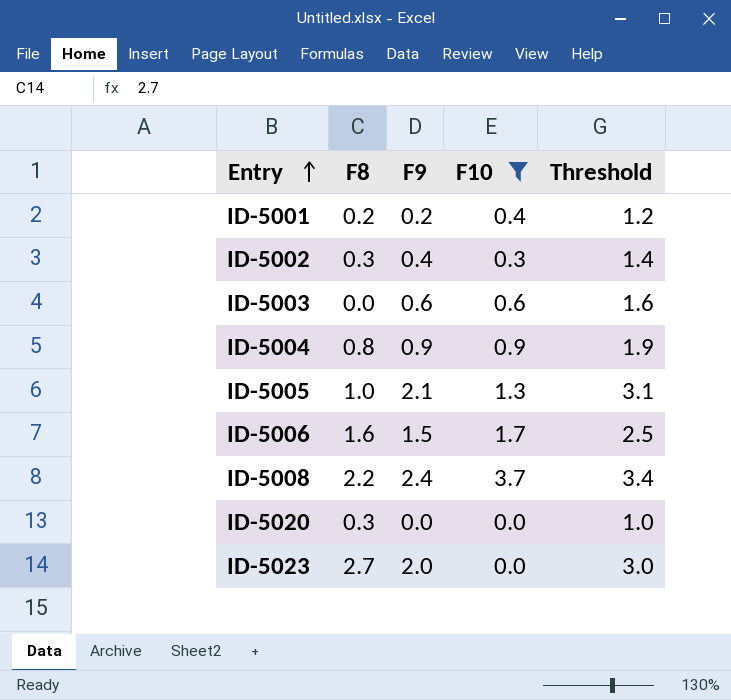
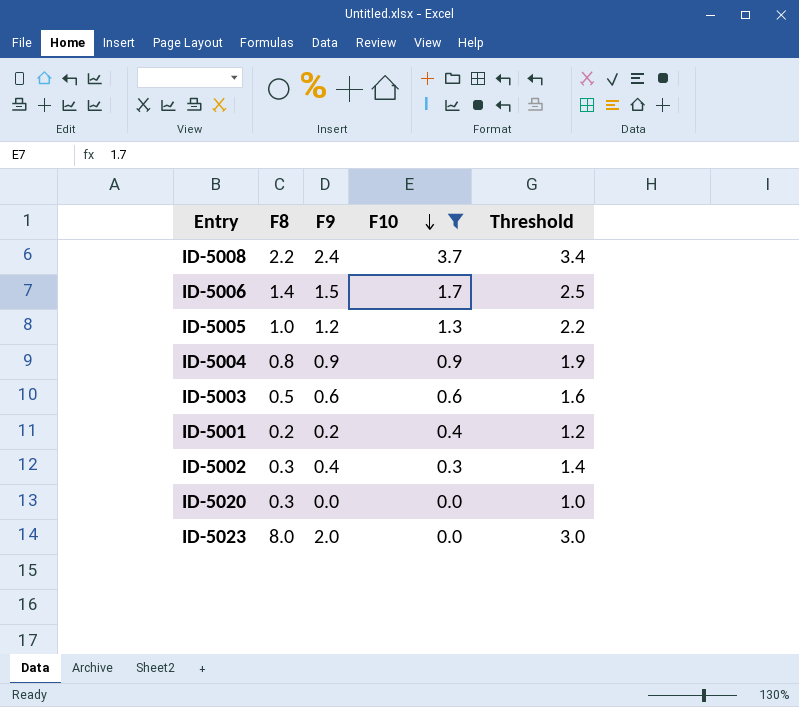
row order: Entry ascending -> F10 descending
ID-5006 | F8: 1.6 -> 1.4
ID-5005 | F9: 2.1 -> 1.2
ID-5005 | Threshold: 3.1 -> 2.2
ID-5003 | F8: 0.0 -> 0.5
ID-5023 | F8: 2.7 -> 8.0

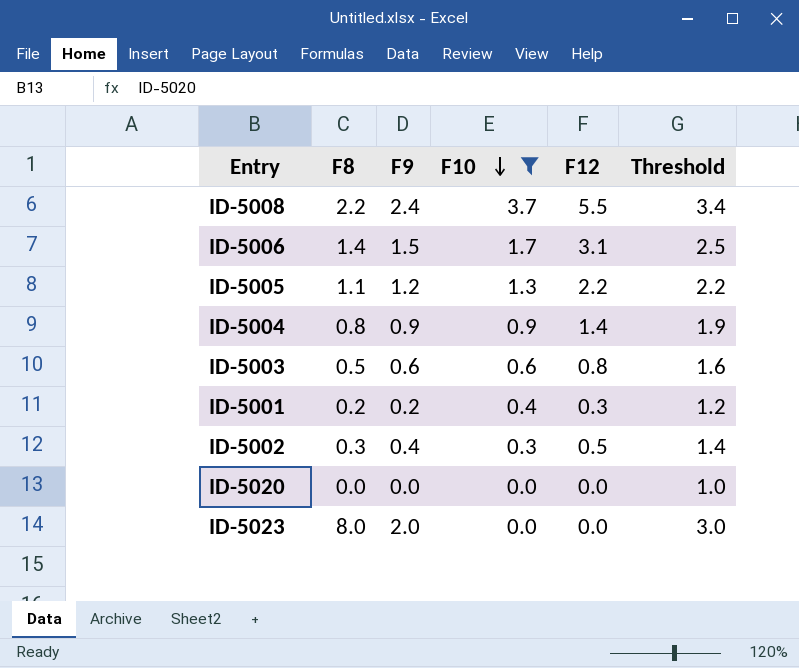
column F12 | position: none -> 5
ID-5005 | F8: 1.0 -> 1.1
ID-5020 | F8: 0.3 -> 0.0

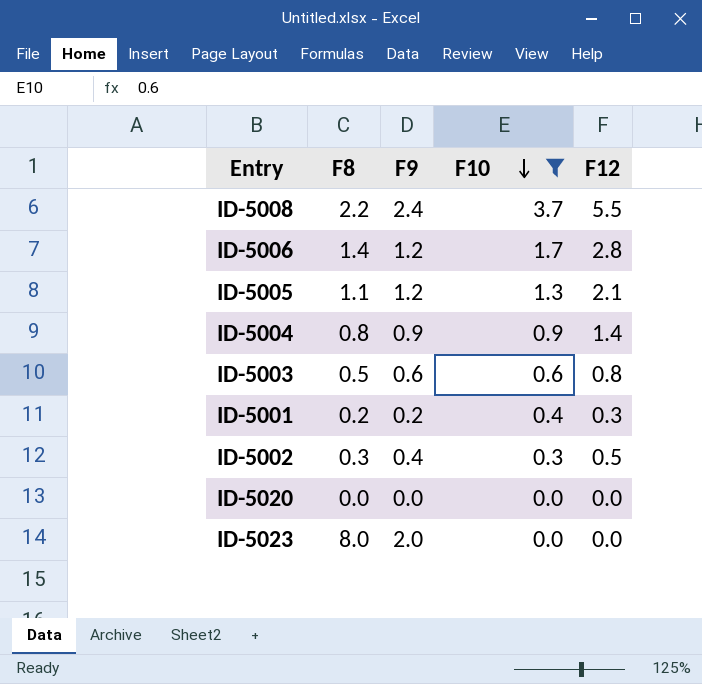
column Threshold | formula: [F9] + 1 -> none
ID-5006 | F9: 1.5 -> 1.2
ID-5006 | F12: 3.1 -> 2.8
ID-5005 | F12: 2.2 -> 2.1

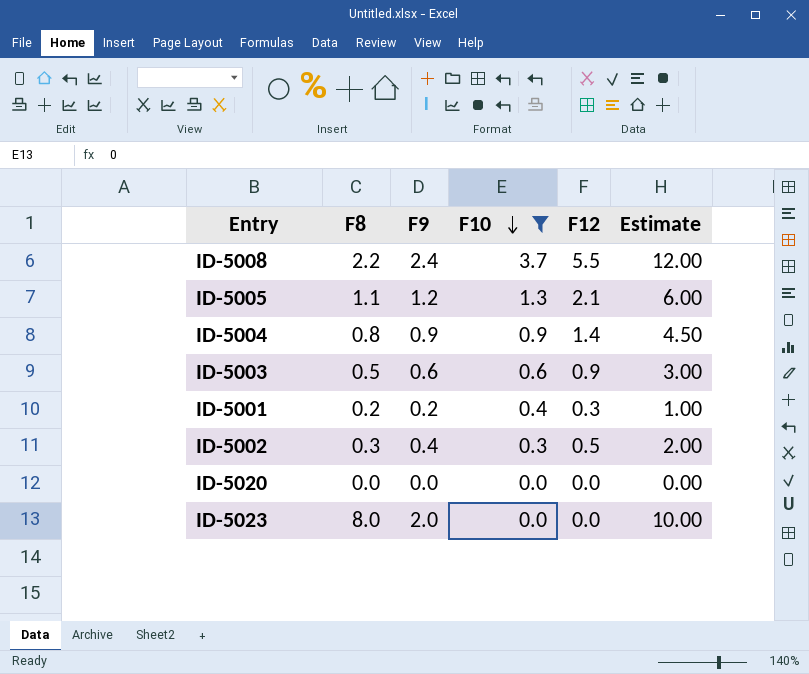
column Estimate | formula: none -> [F9] * 5
row ID-5006: 1.4 | 1.2 | 1.7 | 2.8 -> none
ID-5003 | F12: 0.8 -> 0.9

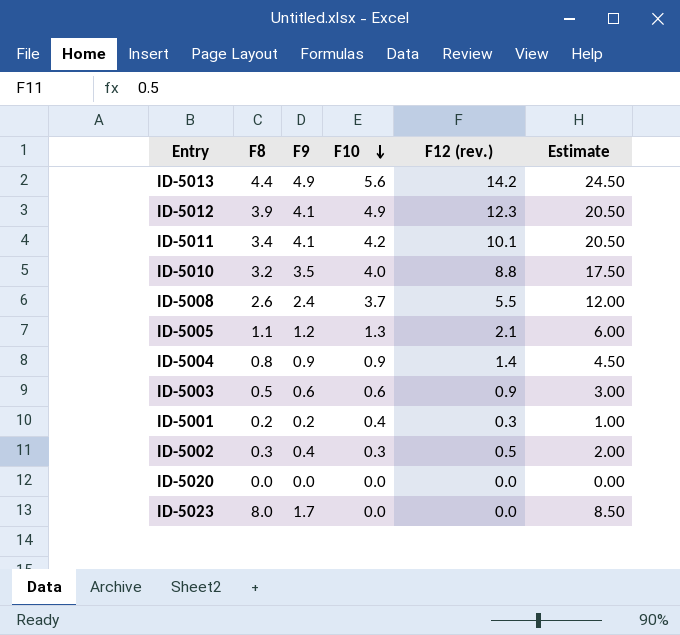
filter: F10 <= 3.7 -> none
column name: F12 -> F12 (rev.)
ID-5008 | F8: 2.2 -> 2.6
ID-5023 | F9: 2.0 -> 1.7
ID-5023 | Estimate: 10.00 -> 8.50

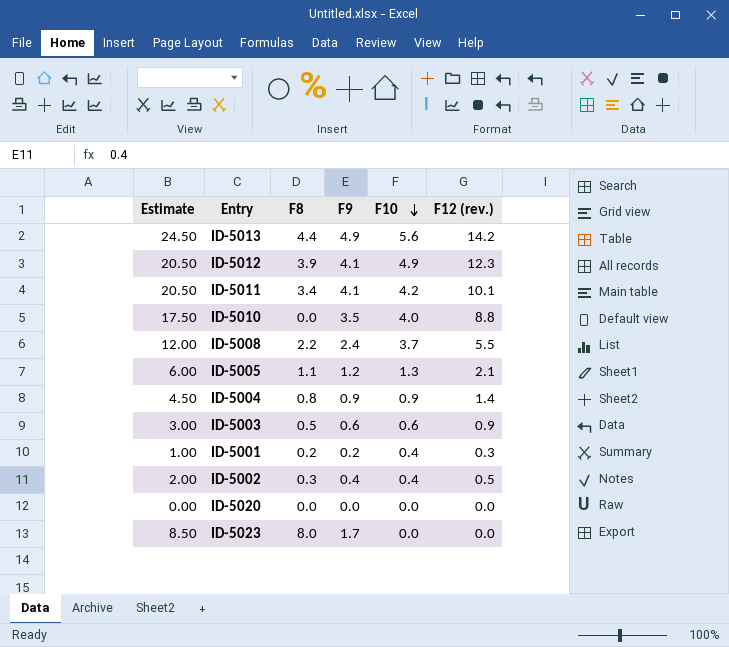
column Estimate | position: 6 -> 1
ID-5010 | F8: 3.2 -> 0.0
ID-5008 | F8: 2.6 -> 2.2
ID-5002 | F10: 0.3 -> 0.4

